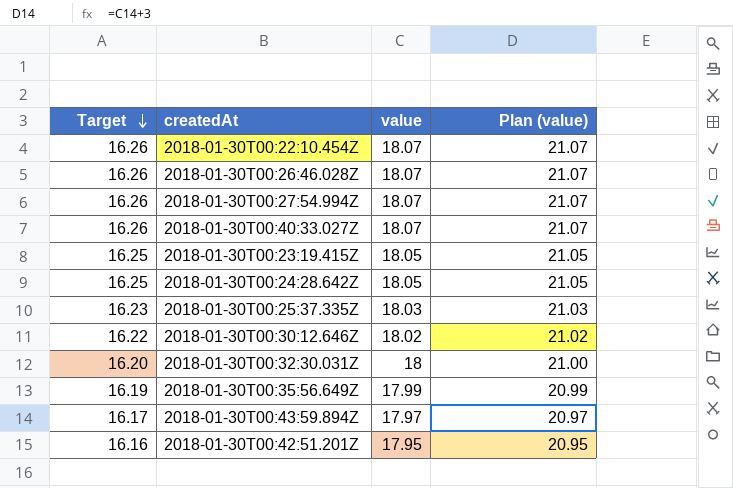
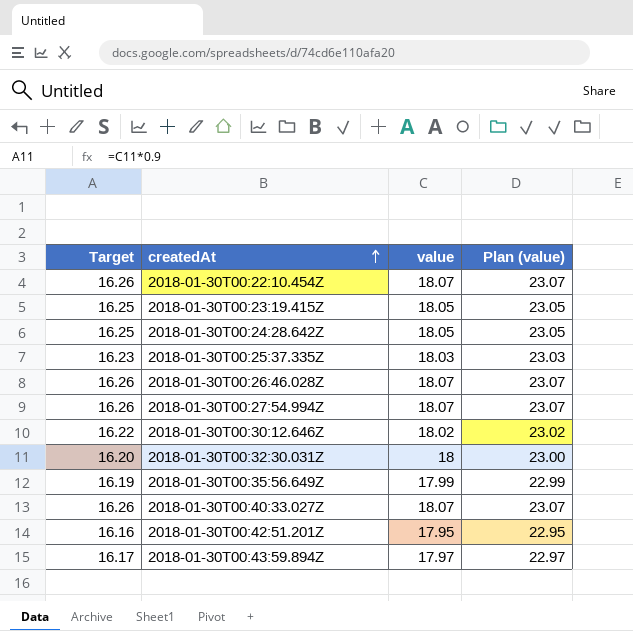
row order: Target descending -> createdAt ascending
column Plan (value) | formula: [value] + 3 -> [value] + 5

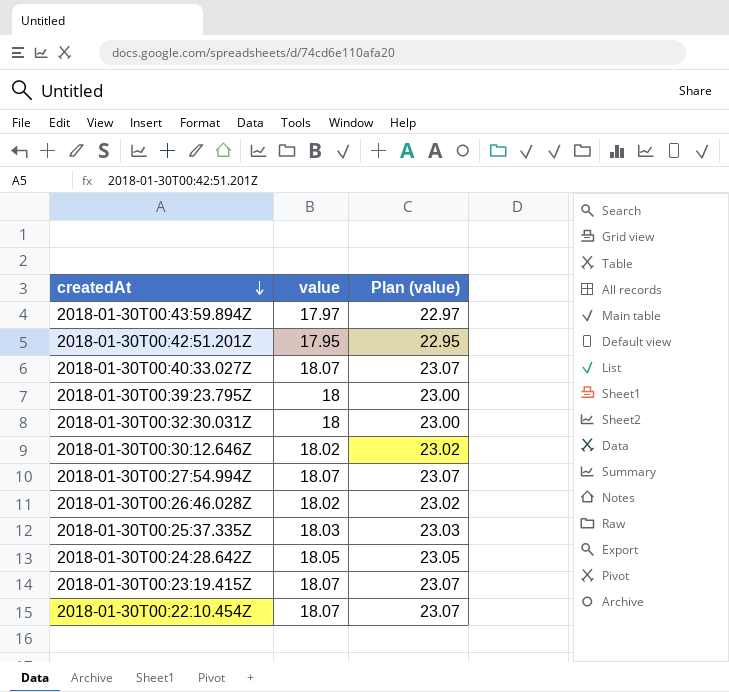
row order: createdAt ascending -> createdAt descending
column Target | formula: [value] * 0.9 -> none
row 2018-01-30T00:35:56.649Z: 16.19 | 17.99 | 22.99 -> none
row 2018-01-30T00:39:23.795Z: none -> 18 | 23.00
2018-01-30T00:26:46.028Z | value: 18.07 -> 18.02
2018-01-30T00:26:46.028Z | Plan (value): 23.07 -> 23.02
2018-01-30T00:23:19.415Z | value: 18.05 -> 18.07
2018-01-30T00:23:19.415Z | Plan (value): 23.05 -> 23.07

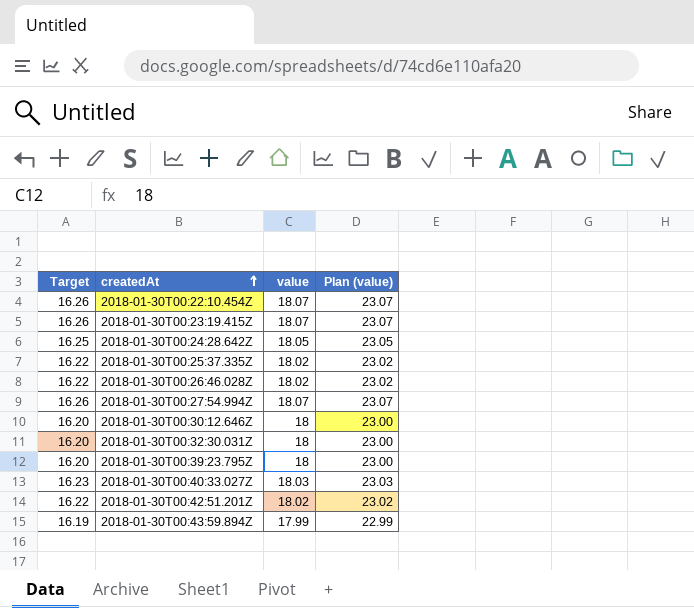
row order: createdAt descending -> createdAt ascending
column Target | formula: none -> [value] * 0.9
2018-01-30T00:25:37.335Z | value: 18.03 -> 18.02
2018-01-30T00:25:37.335Z | Plan (value): 23.03 -> 23.02
2018-01-30T00:30:12.646Z | value: 18.02 -> 18
2018-01-30T00:30:12.646Z | Plan (value): 23.02 -> 23.00
2018-01-30T00:40:33.027Z | value: 18.07 -> 18.03
2018-01-30T00:40:33.027Z | Plan (value): 23.07 -> 23.03
2018-01-30T00:42:51.201Z | value: 17.95 -> 18.02
2018-01-30T00:42:51.201Z | Plan (value): 22.95 -> 23.02
2018-01-30T00:43:59.894Z | value: 17.97 -> 17.99
2018-01-30T00:43:59.894Z | Plan (value): 22.97 -> 22.99

